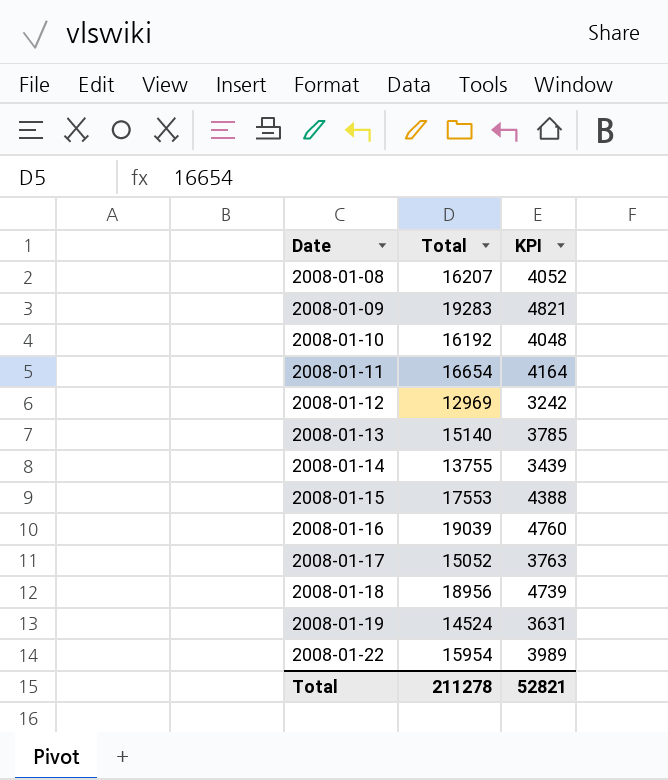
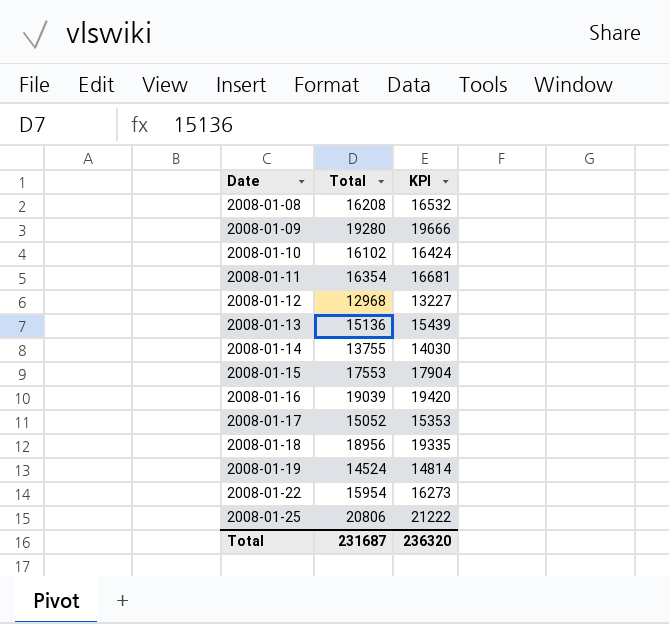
column KPI | formula: [Total] * 0.25 -> [Total] * 1.02
2008-01-08 | Total: 16207 -> 16208
2008-01-09 | Total: 19283 -> 19280
2008-01-10 | Total: 16192 -> 16102
2008-01-11 | Total: 16654 -> 16354
2008-01-12 | Total: 12969 -> 12968
2008-01-13 | Total: 15140 -> 15136
row 2008-01-25: none -> 20806 | 21222
Total | Total: 211278 -> 231687
Total | KPI: 52821 -> 236320

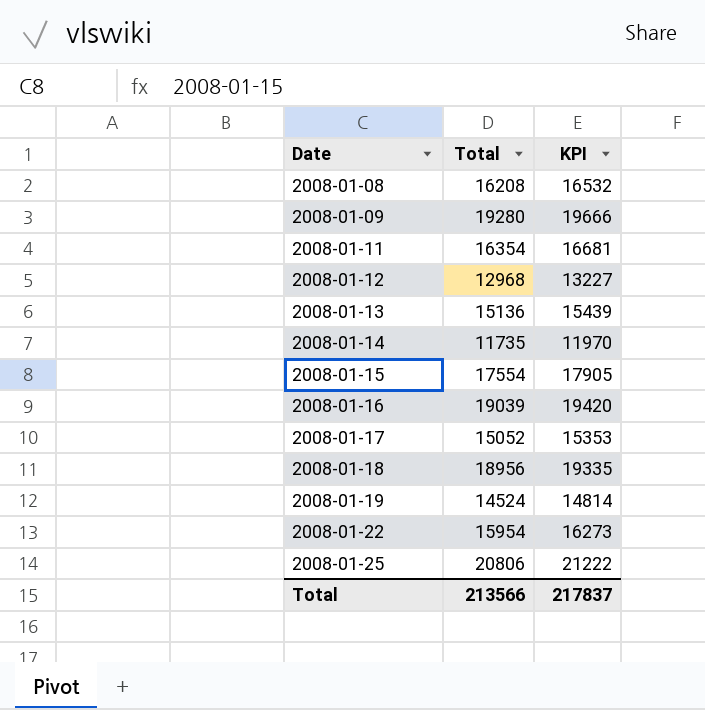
row 2008-01-10: 16102 | 16424 -> none
2008-01-14 | Total: 13755 -> 11735
2008-01-14 | KPI: 14030 -> 11970
2008-01-15 | Total: 17553 -> 17554
2008-01-15 | KPI: 17904 -> 17905
Total | Total: 231687 -> 213566
Total | KPI: 236320 -> 217837

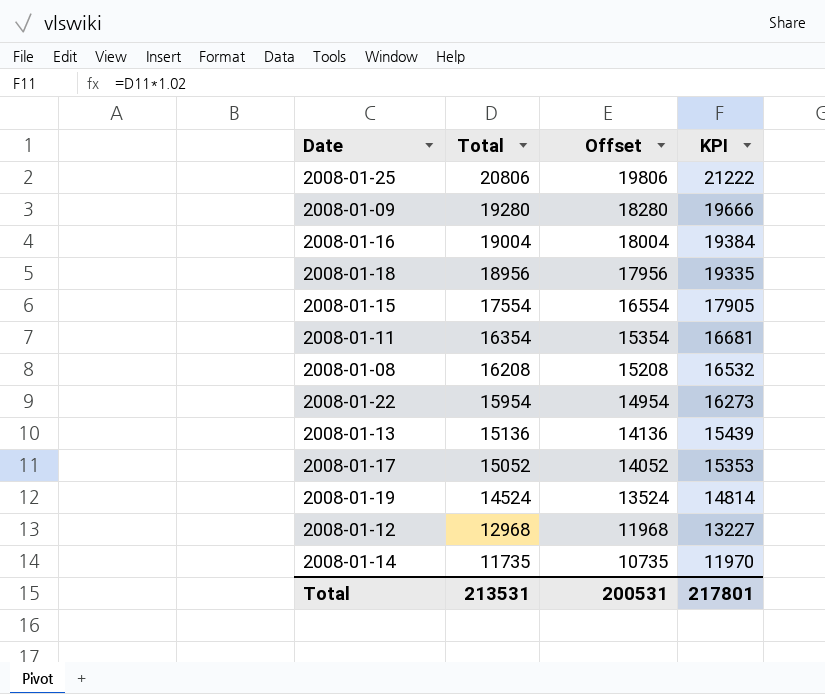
row order: Date ascending -> Total descending
column Offset | formula: none -> [Total] - 1000
2008-01-16 | Total: 19039 -> 19004
2008-01-16 | KPI: 19420 -> 19384
Total | Total: 213566 -> 213531
Total | KPI: 217837 -> 217801

